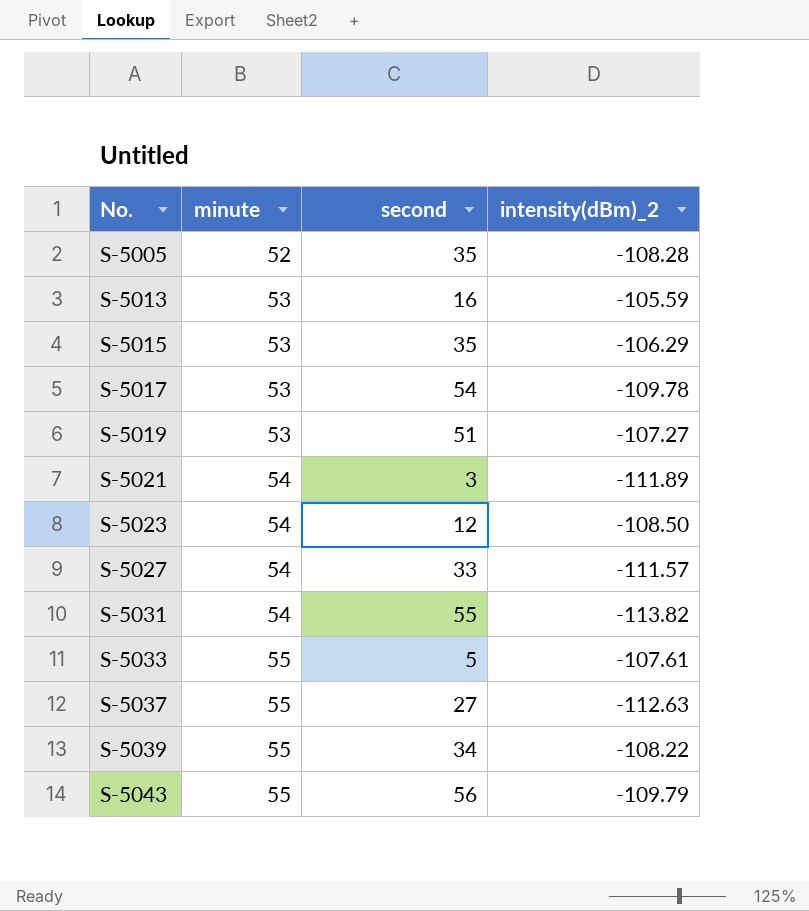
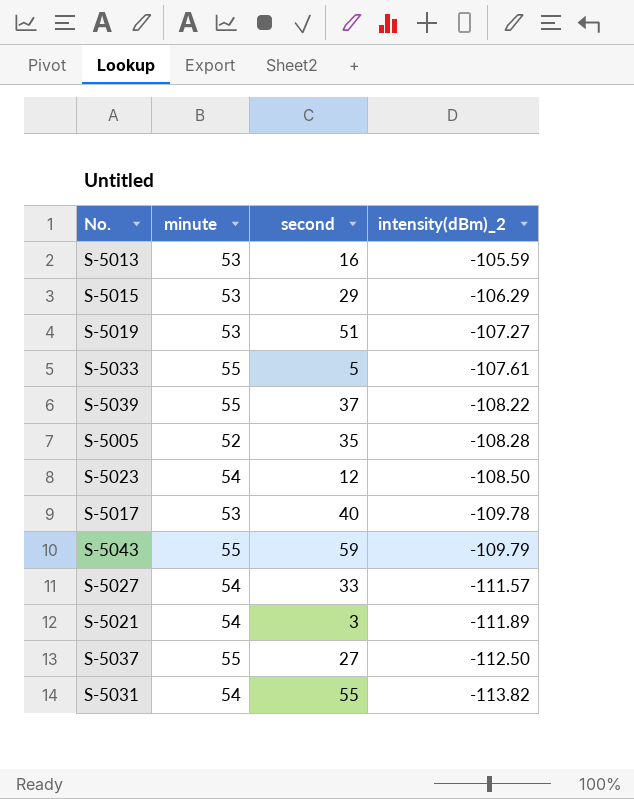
row order: No. ascending -> intensity(dBm)_2 descending
S-5015 | second: 35 -> 29
S-5039 | second: 34 -> 37
S-5017 | second: 54 -> 40
S-5043 | second: 56 -> 59
S-5037 | intensity(dBm)_2: -112.63 -> -112.50

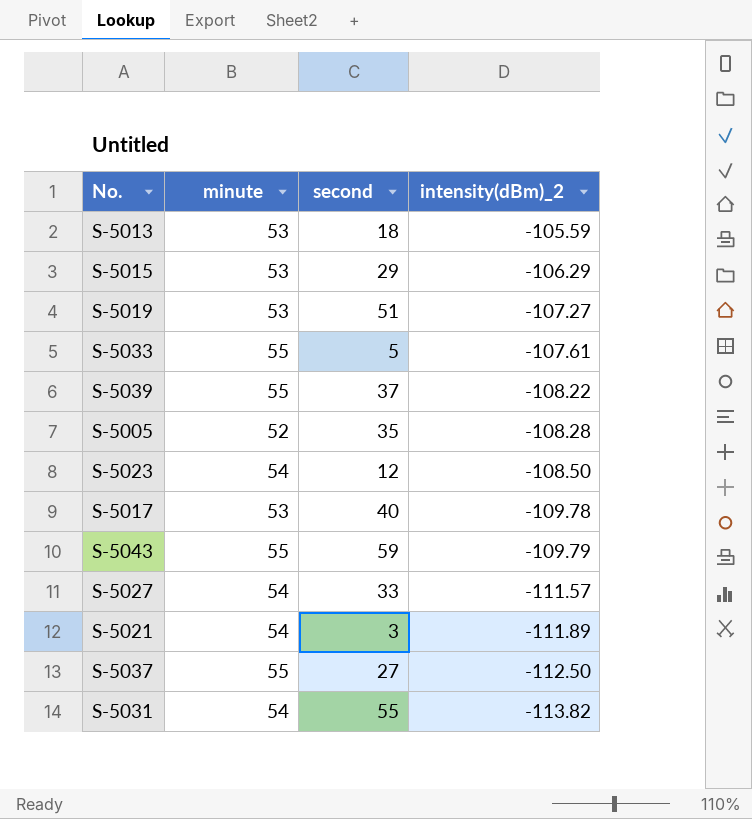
S-5013 | second: 16 -> 18

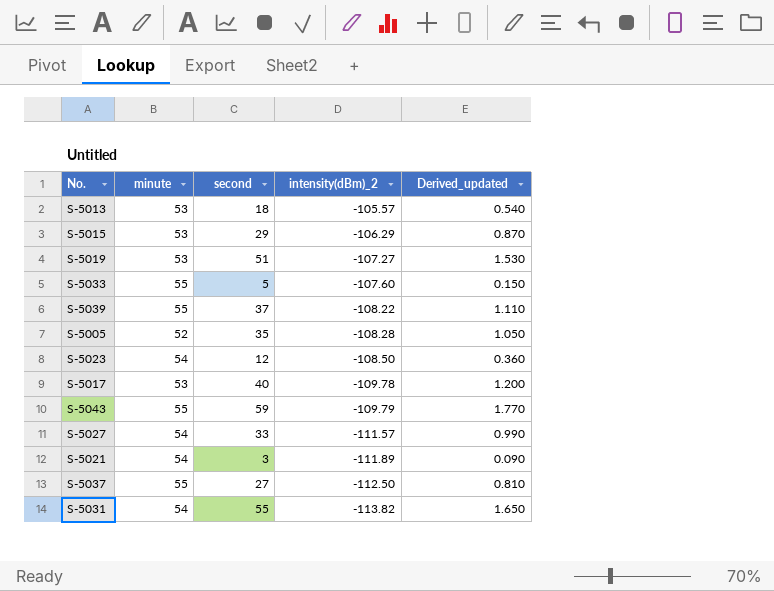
column Derived_updated | formula: none -> [second] * 0.03
S-5013 | intensity(dBm)_2: -105.59 -> -105.57
S-5033 | intensity(dBm)_2: -107.61 -> -107.60

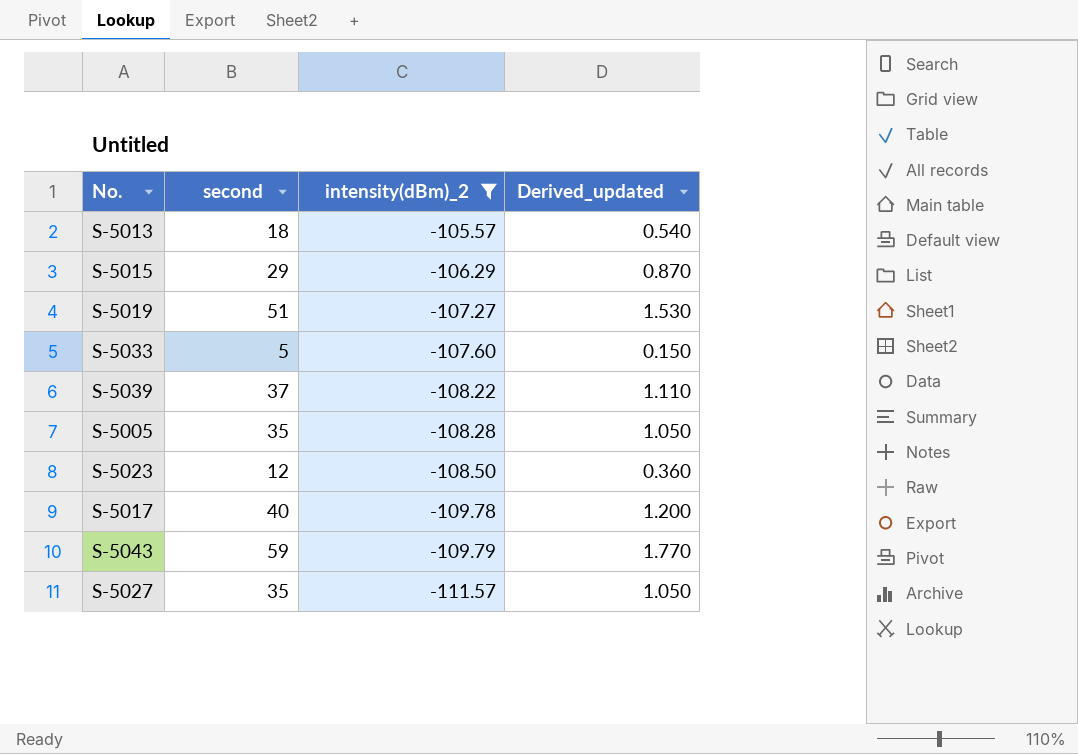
filter: none -> intensity(dBm)_2 >= -111.57
column minute | position: 2 -> none
S-5027 | second: 33 -> 35
S-5027 | Derived_updated: 0.990 -> 1.050

